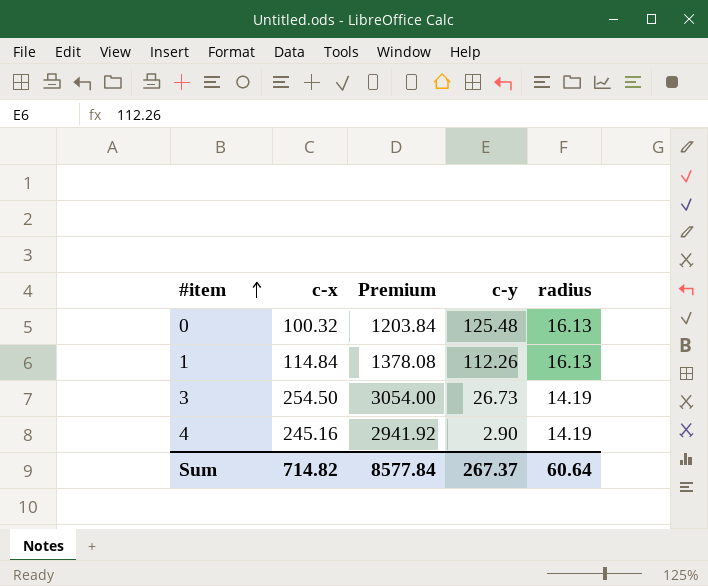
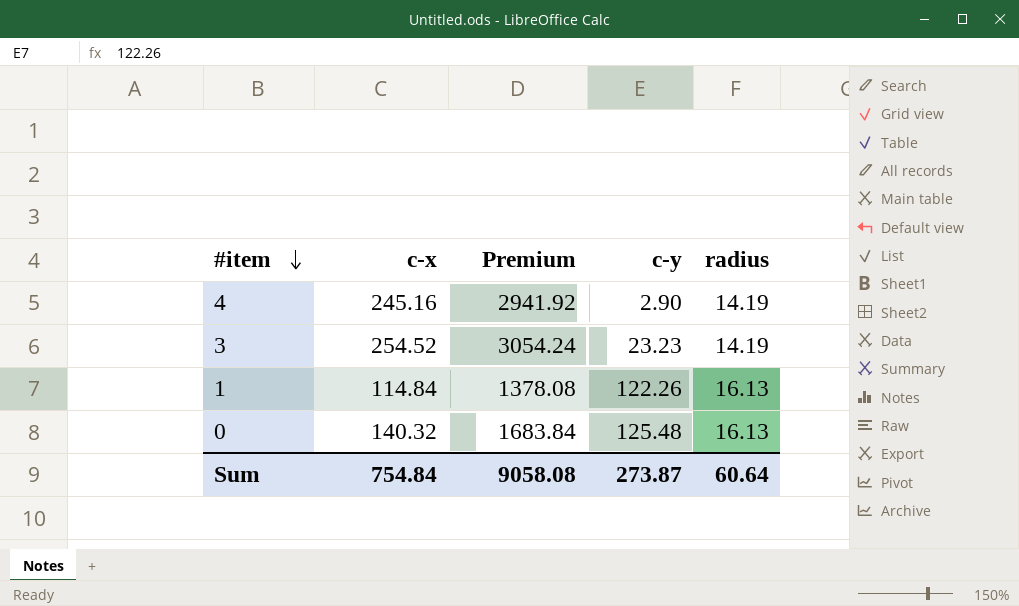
row order: #item ascending -> #item descending
3 | c-x: 254.50 -> 254.52
3 | Premium: 3054.00 -> 3054.24
3 | c-y: 26.73 -> 23.23
1 | c-y: 112.26 -> 122.26
0 | c-x: 100.32 -> 140.32
0 | Premium: 1203.84 -> 1683.84
Sum | c-x: 714.82 -> 754.84
Sum | Premium: 8577.84 -> 9058.08
Sum | c-y: 267.37 -> 273.87

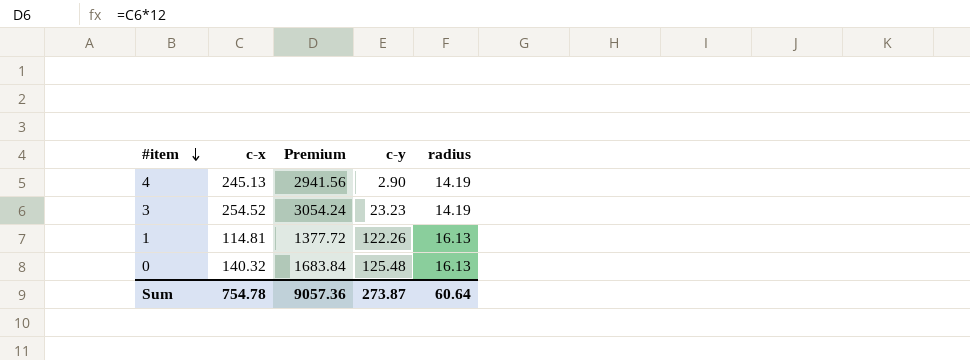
4 | c-x: 245.16 -> 245.13
4 | Premium: 2941.92 -> 2941.56
1 | c-x: 114.84 -> 114.81
1 | Premium: 1378.08 -> 1377.72
Sum | c-x: 754.84 -> 754.78
Sum | Premium: 9058.08 -> 9057.36

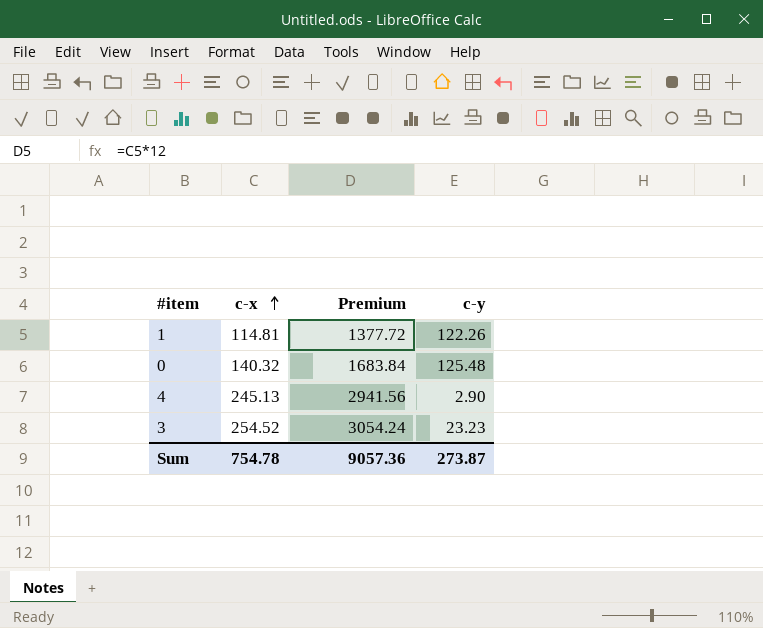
row order: #item descending -> c-x ascending
column radius | position: 5 -> none

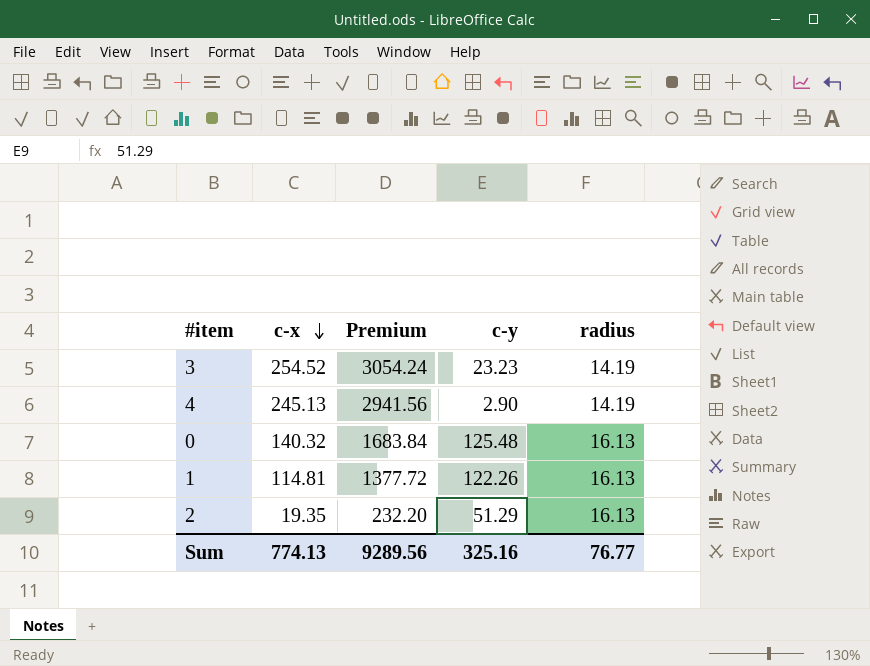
row order: c-x ascending -> c-x descending
column radius | position: none -> 5
row 2: none -> 19.35 | 232.20 | 51.29 | 16.13
Sum | c-x: 754.78 -> 774.13
Sum | Premium: 9057.36 -> 9289.56
Sum | c-y: 273.87 -> 325.16

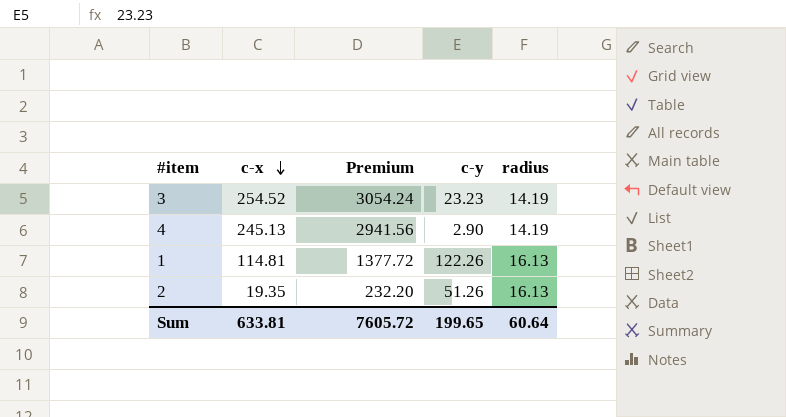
row 0: 140.32 | 1683.84 | 125.48 | 16.13 -> none
2 | c-y: 51.29 -> 51.26
Sum | c-x: 774.13 -> 633.81
Sum | Premium: 9289.56 -> 7605.72
Sum | c-y: 325.16 -> 199.65
Sum | radius: 76.77 -> 60.64

